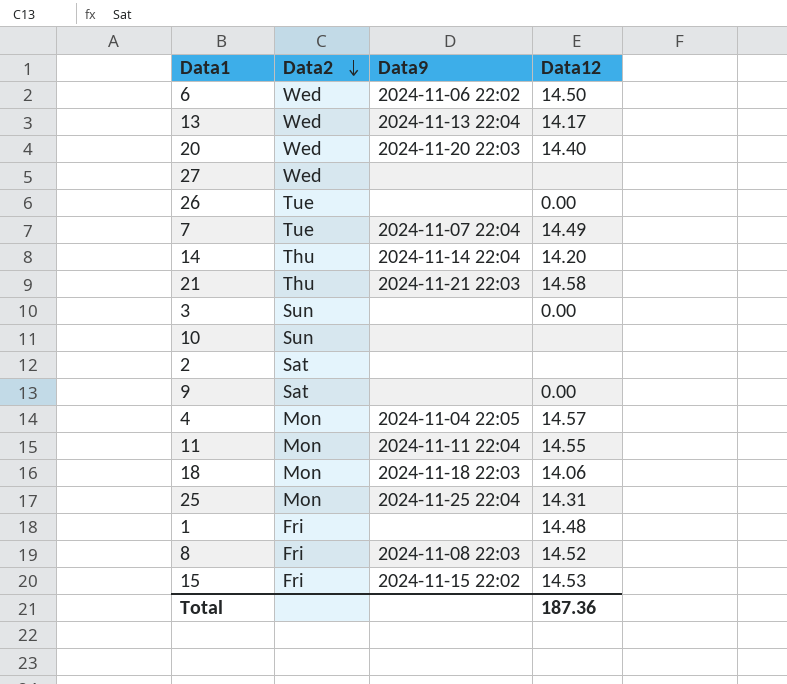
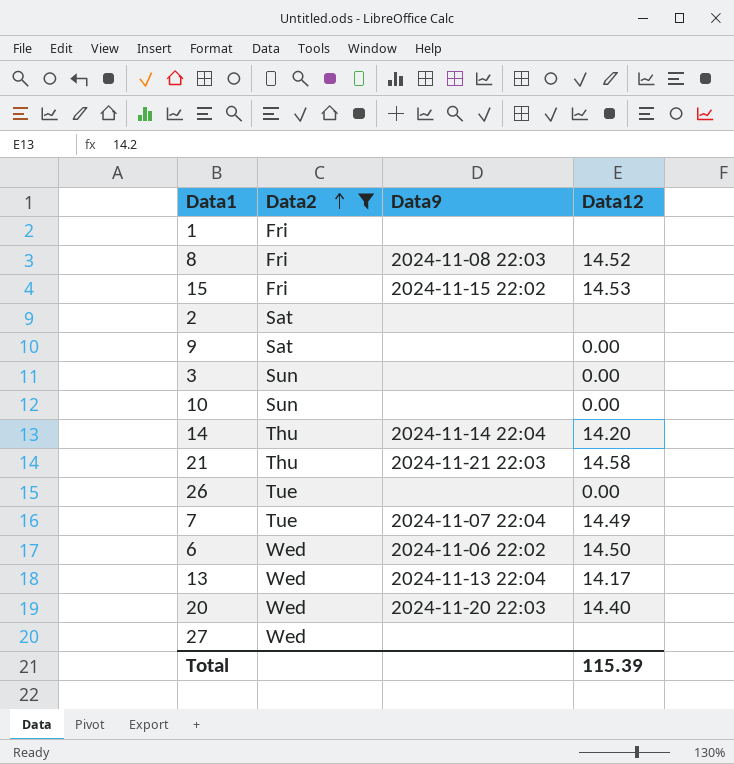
filter: none -> Data2 != Mon
row order: Data2 descending -> Data2 ascending
1 | Data12: 14.48 -> none
10 | Data12: none -> 0.00
Total | Data12: 187.36 -> 115.39

